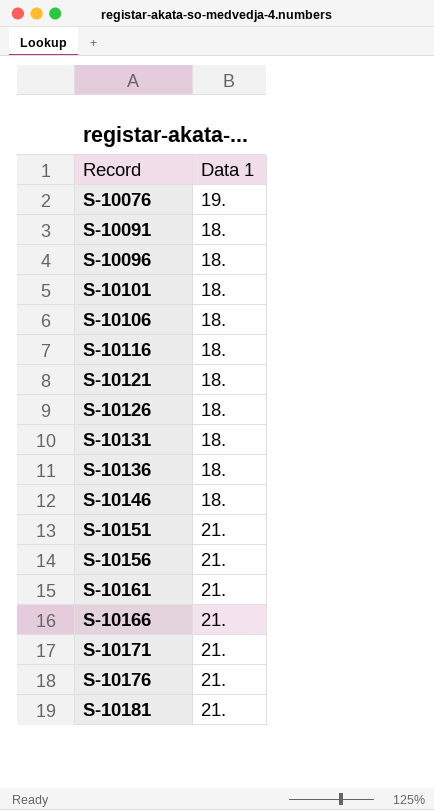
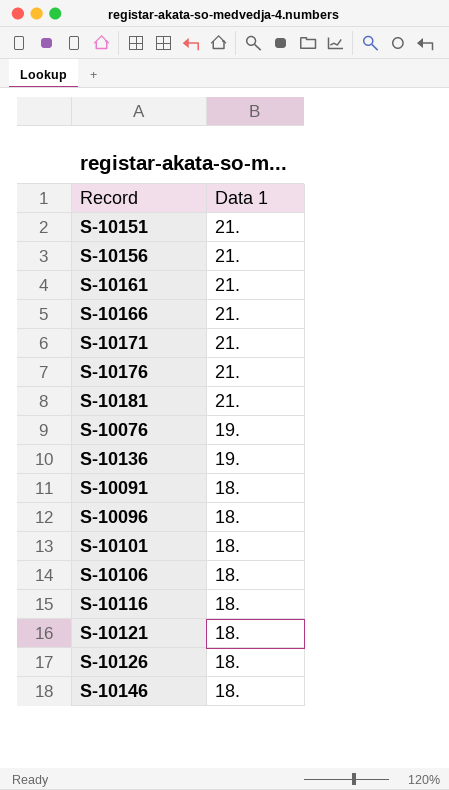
row order: Record ascending -> Data 1 descending
row S-10131: 18. -> none
S-10136 | Data 1: 18. -> 19.

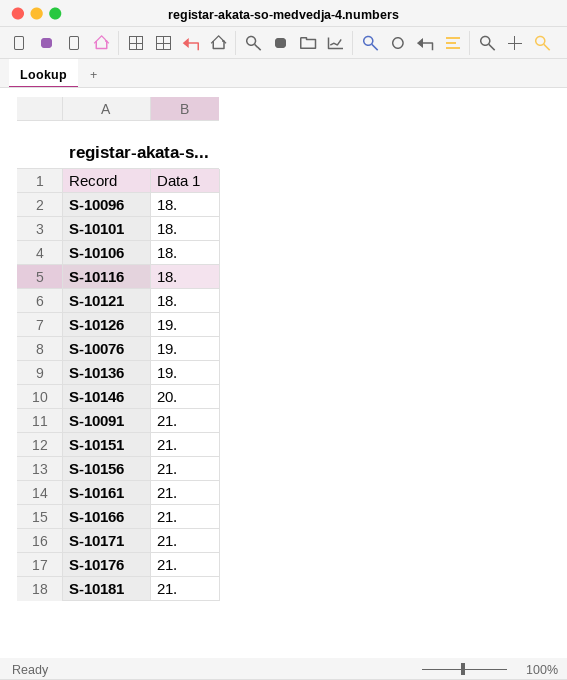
row order: Data 1 descending -> Data 1 ascending
S-10126 | Data 1: 18. -> 19.
S-10146 | Data 1: 18. -> 20.
S-10091 | Data 1: 18. -> 21.

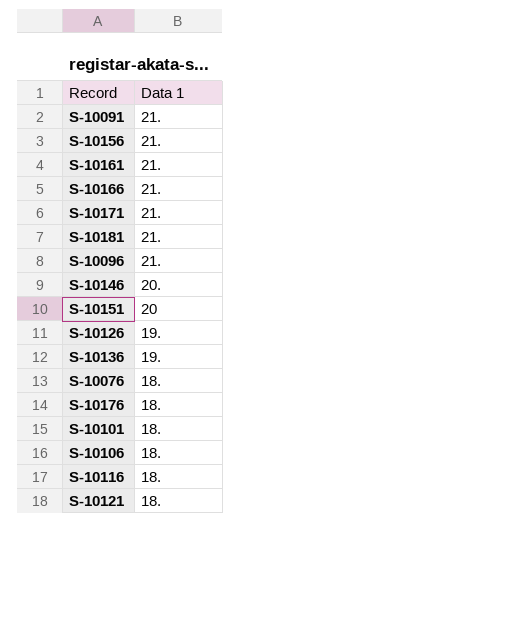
row order: Data 1 ascending -> Data 1 descending
S-10096 | Data 1: 18. -> 21.
S-10151 | Data 1: 21. -> 20
S-10076 | Data 1: 19. -> 18.
S-10176 | Data 1: 21. -> 18.

